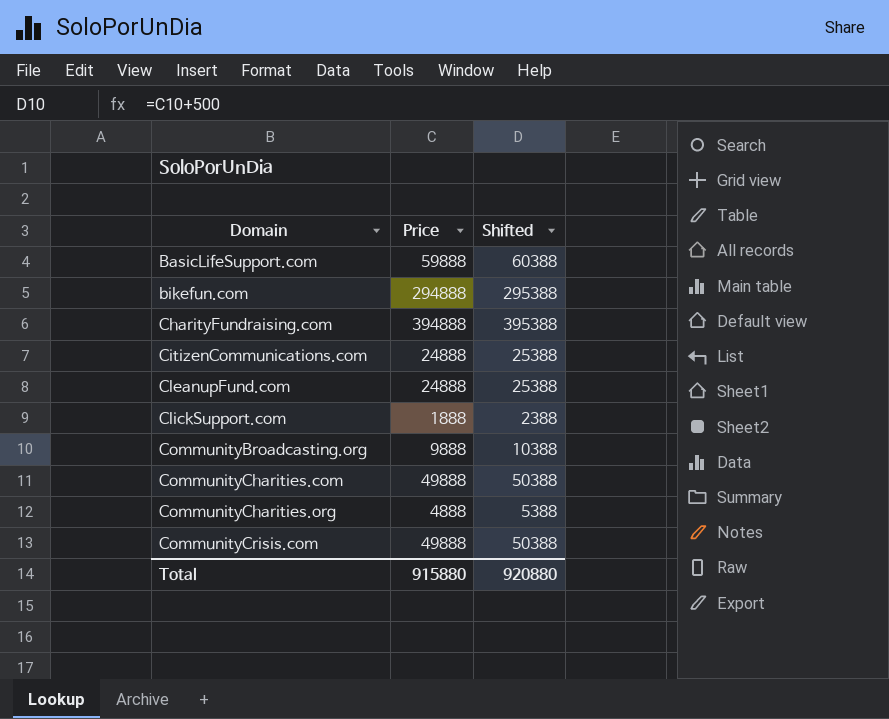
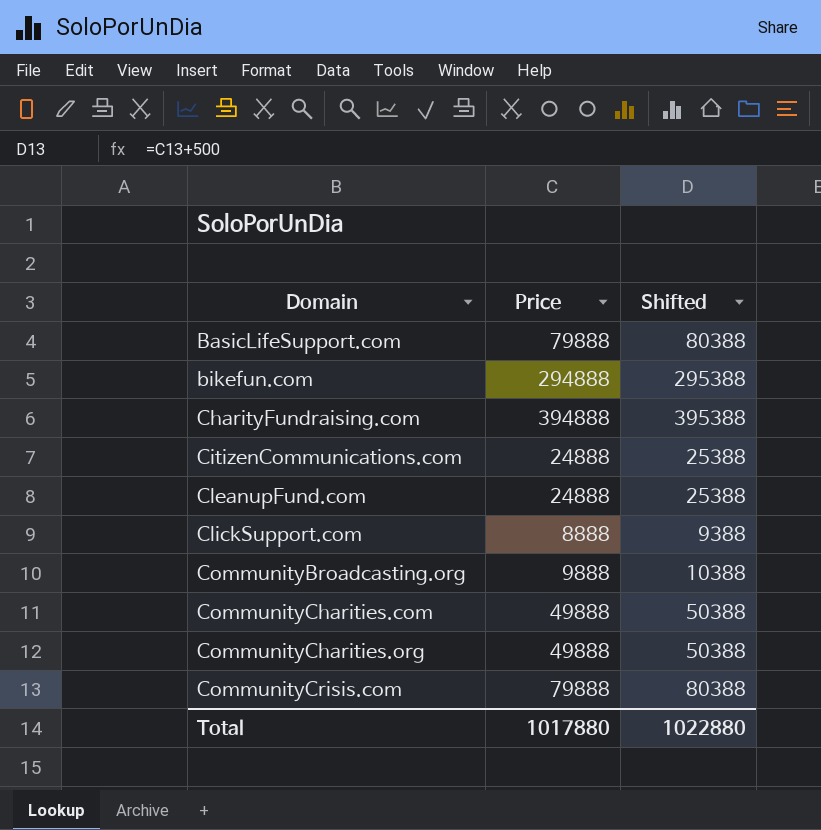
BasicLifeSupport.com | Price: 59888 -> 79888
BasicLifeSupport.com | Shifted: 60388 -> 80388
ClickSupport.com | Price: 1888 -> 8888
ClickSupport.com | Shifted: 2388 -> 9388
CommunityCharities.org | Price: 4888 -> 49888
CommunityCharities.org | Shifted: 5388 -> 50388
CommunityCrisis.com | Price: 49888 -> 79888
CommunityCrisis.com | Shifted: 50388 -> 80388
Total | Price: 915880 -> 1017880
Total | Shifted: 920880 -> 1022880

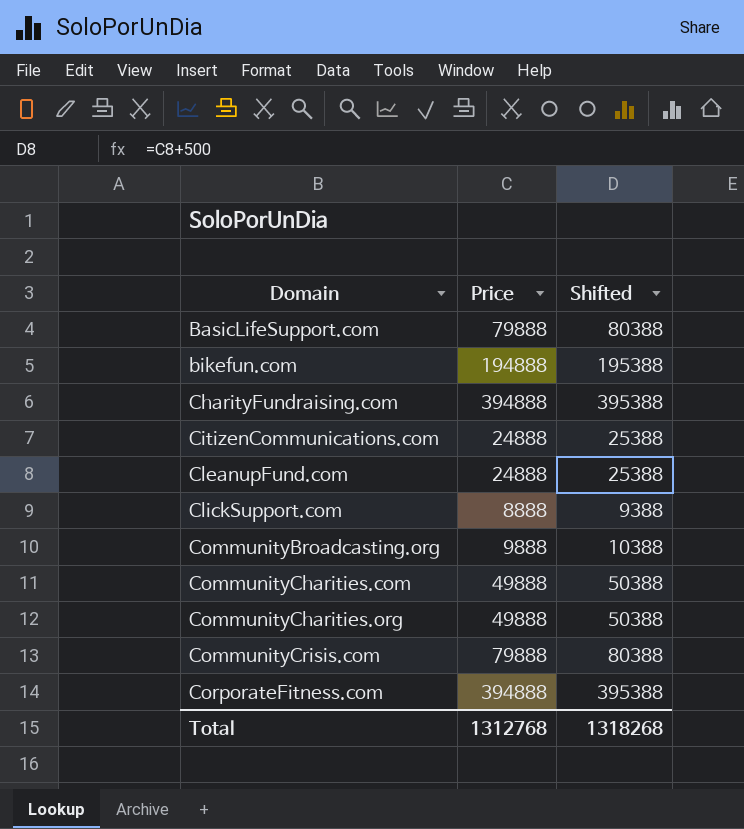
bikefun.com | Price: 294888 -> 194888
bikefun.com | Shifted: 295388 -> 195388
row CorporateFitness.com: none -> 394888 | 395388
Total | Price: 1017880 -> 1312768
Total | Shifted: 1022880 -> 1318268

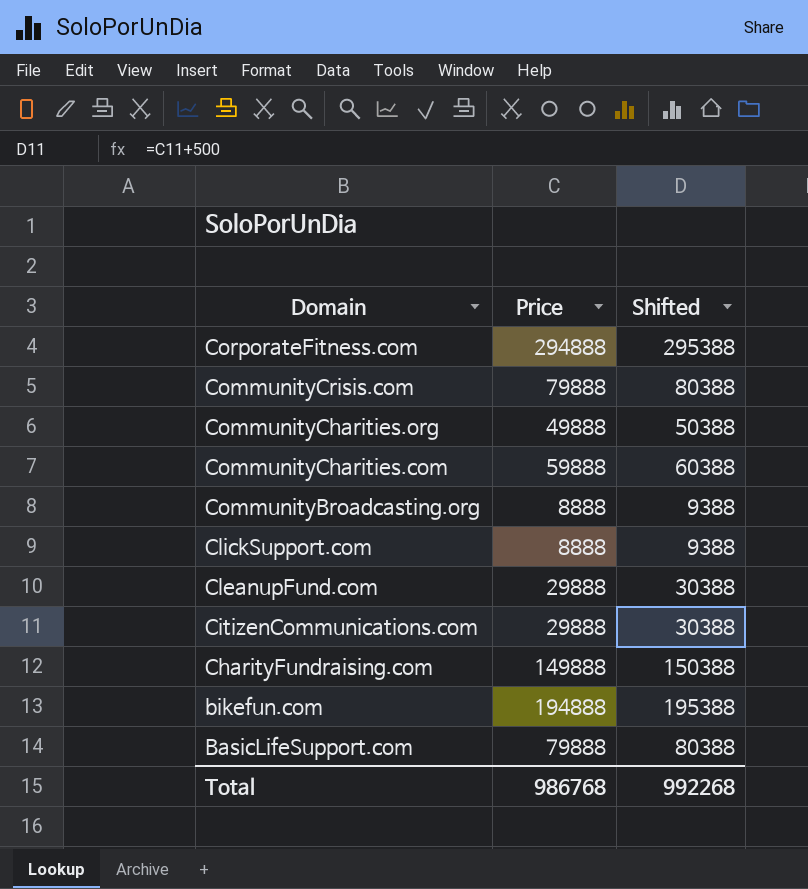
row order: Domain ascending -> Domain descending
CorporateFitness.com | Price: 394888 -> 294888
CorporateFitness.com | Shifted: 395388 -> 295388
CommunityCharities.com | Price: 49888 -> 59888
CommunityCharities.com | Shifted: 50388 -> 60388
CommunityBroadcasting.org | Price: 9888 -> 8888
CommunityBroadcasting.org | Shifted: 10388 -> 9388
CleanupFund.com | Price: 24888 -> 29888
CleanupFund.com | Shifted: 25388 -> 30388
CitizenCommunications.com | Price: 24888 -> 29888
CitizenCommunications.com | Shifted: 25388 -> 30388
CharityFundraising.com | Price: 394888 -> 149888
CharityFundraising.com | Shifted: 395388 -> 150388
Total | Price: 1312768 -> 986768
Total | Shifted: 1318268 -> 992268

